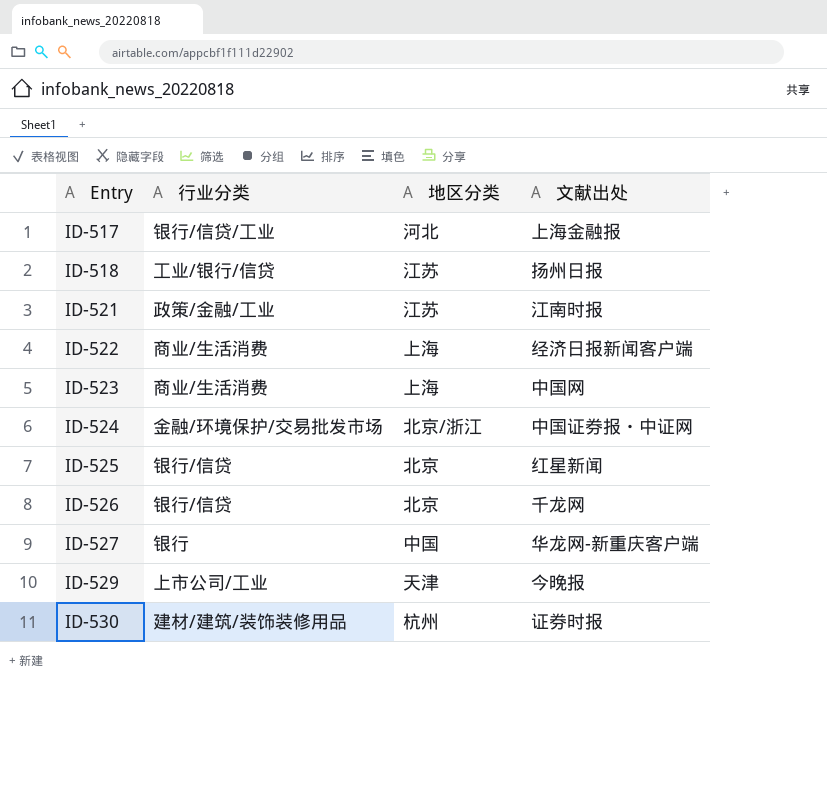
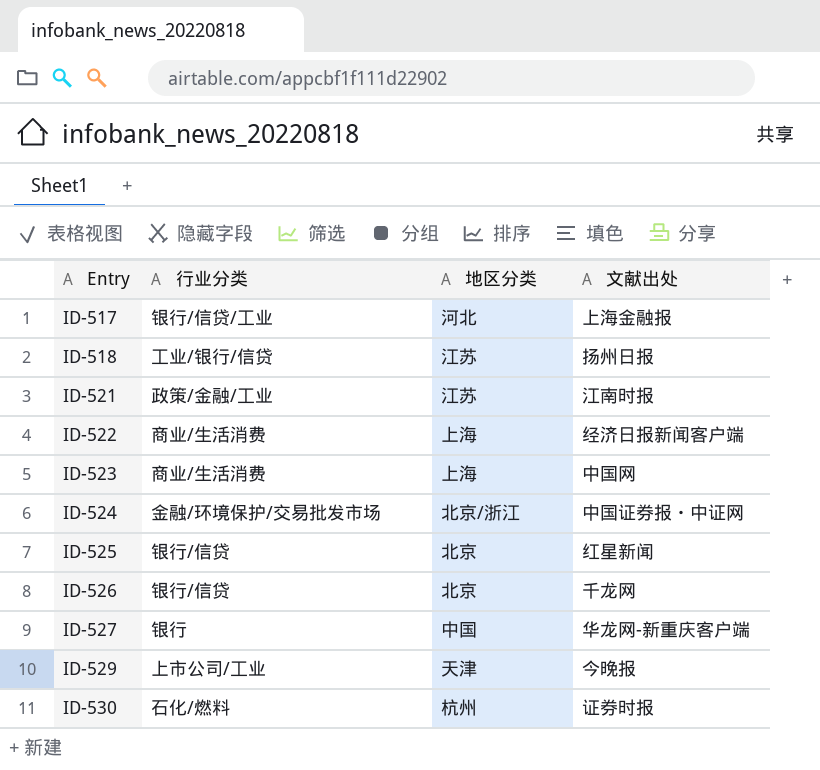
ID-530 | 行业分类: 建材/建筑/装饰装修用品 -> 石化/燃料

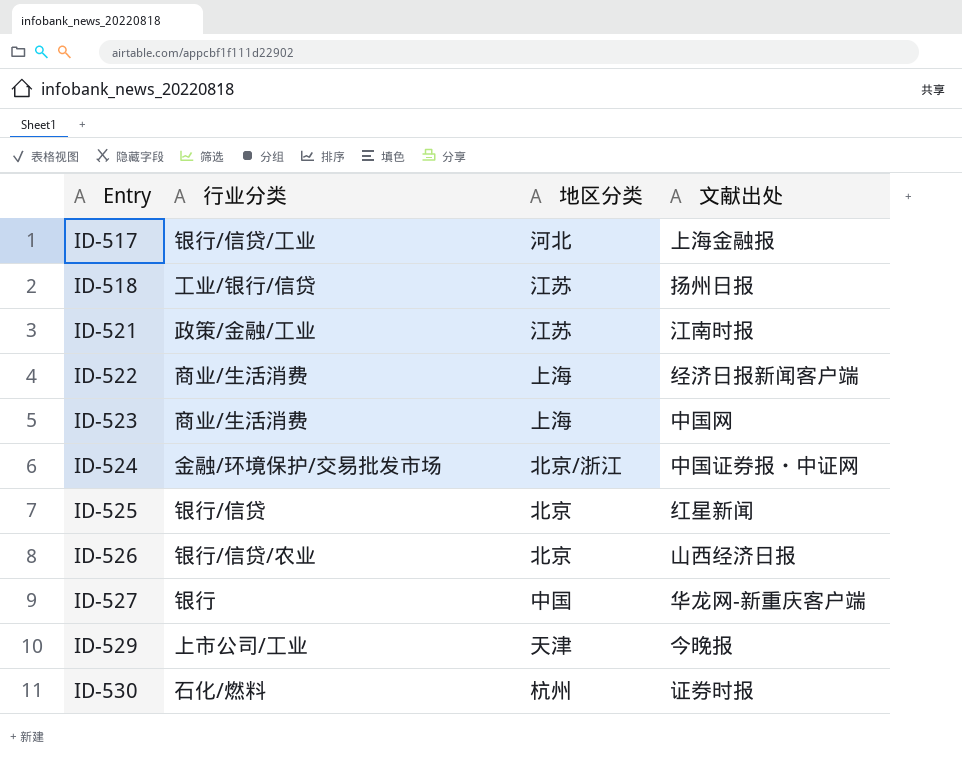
ID-526 | 行业分类: 银行/信贷 -> 银行/信贷/农业
ID-526 | 文献出处: 千龙网 -> 山西经济日报

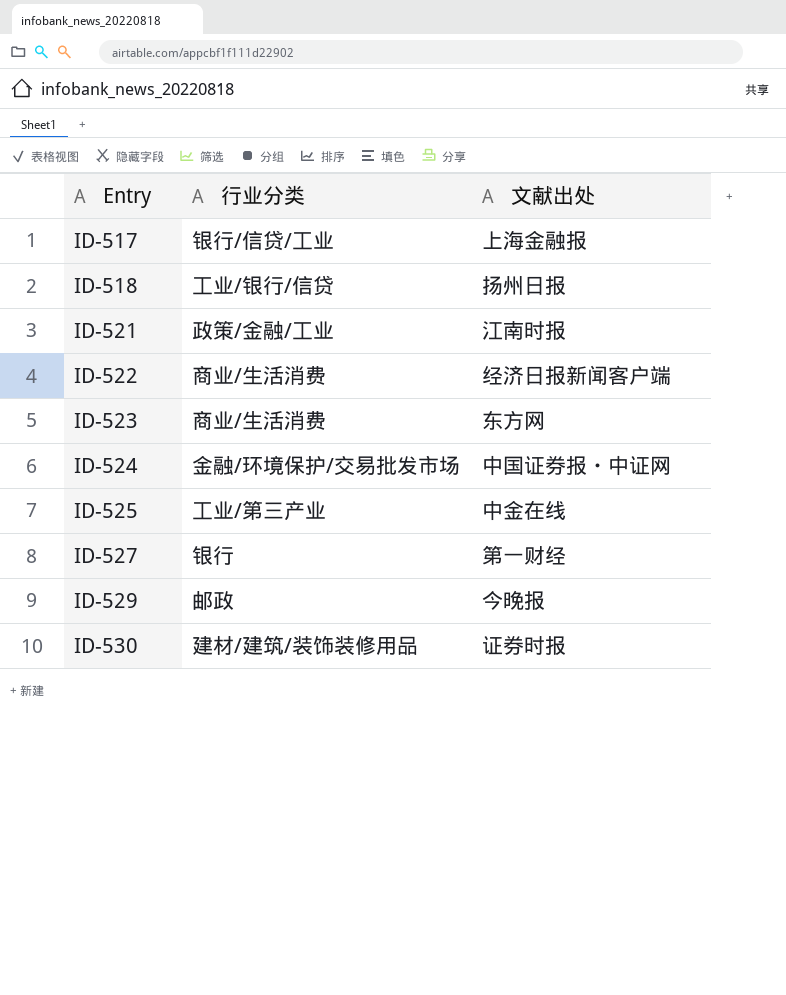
column 地区分类 | position: 3 -> none
row ID-526: 银行/信贷/农业 | 北京 | 山西经济日报 -> none
ID-523 | 文献出处: 中国网 -> 东方网
ID-525 | 行业分类: 银行/信贷 -> 工业/第三产业
ID-525 | 文献出处: 红星新闻 -> 中金在线
ID-527 | 文献出处: 华龙网-新重庆客户端 -> 第一财经
ID-529 | 行业分类: 上市公司/工业 -> 邮政
ID-530 | 行业分类: 石化/燃料 -> 建材/建筑/装饰装修用品

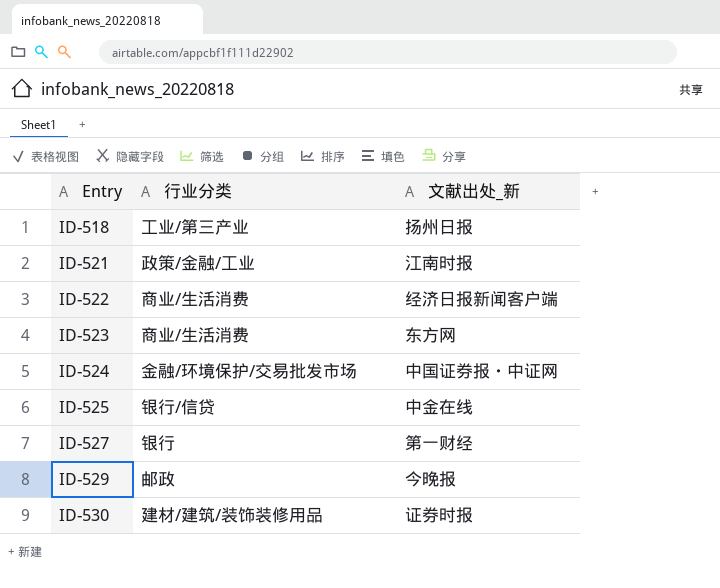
column name: 文献出处 -> 文献出处_新
row ID-517: 银行/信贷/工业 | 上海金融报 -> none
ID-518 | 行业分类: 工业/银行/信贷 -> 工业/第三产业
ID-525 | 行业分类: 工业/第三产业 -> 银行/信贷

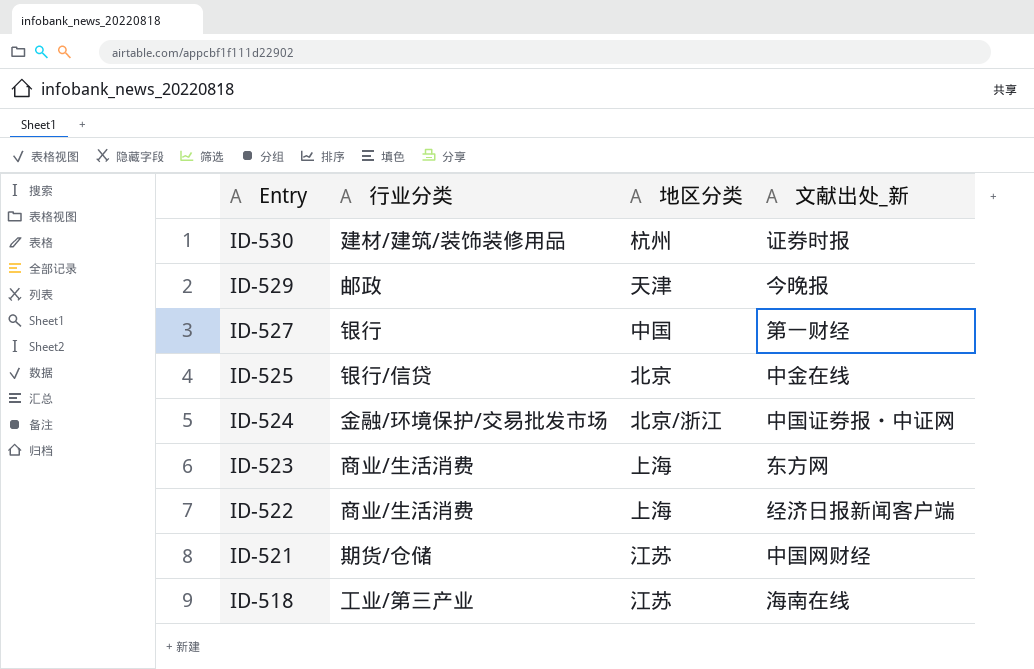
row order: Entry ascending -> Entry descending
column 地区分类 | position: none -> 3
ID-521 | 行业分类: 政策/金融/工业 -> 期货/仓储
ID-521 | 文献出处_新: 江南时报 -> 中国网财经
ID-518 | 文献出处_新: 扬州日报 -> 海南在线

